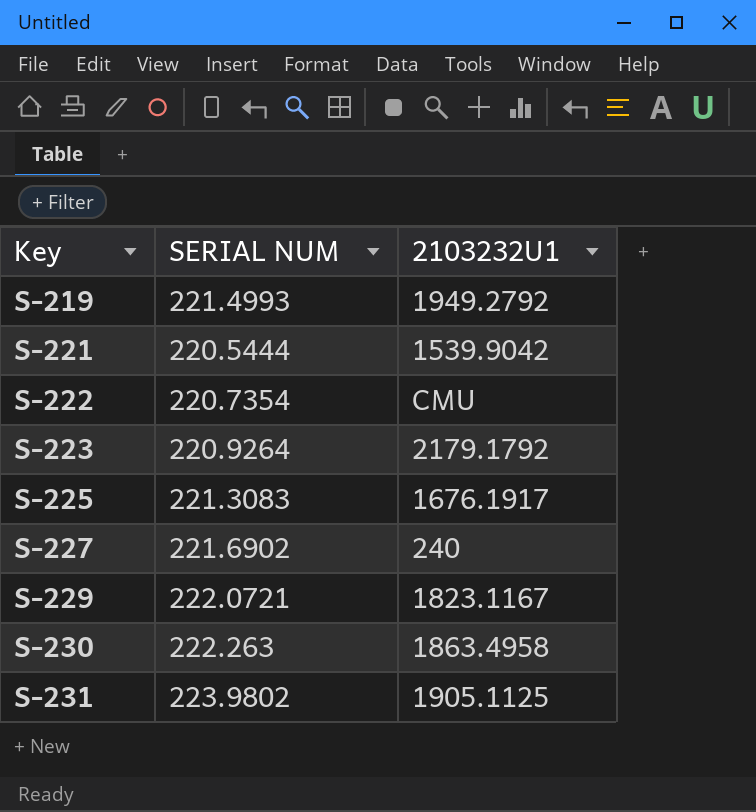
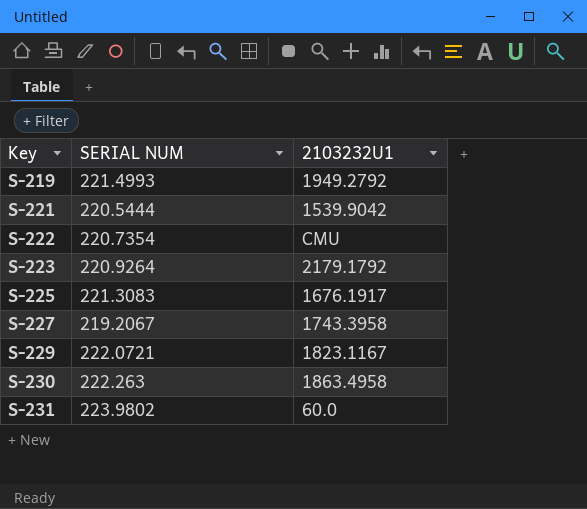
S-227 | SERIAL NUM: 221.6902 -> 219.2067
S-227 | 2103232U1: 240 -> 1743.3958
S-231 | 2103232U1: 1905.1125 -> 60.0

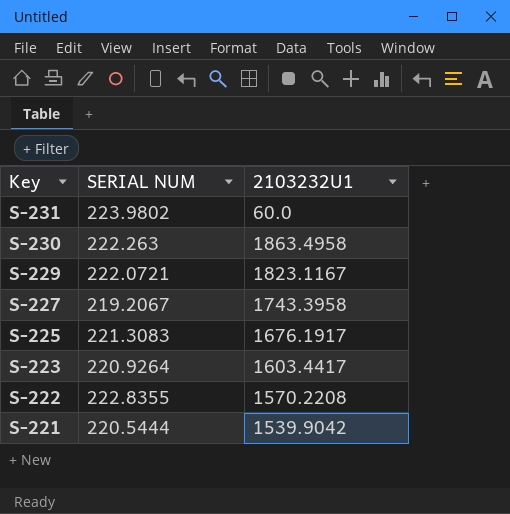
row order: Key ascending -> Key descending
row S-219: 221.4993 | 1949.2792 -> none
S-223 | 2103232U1: 2179.1792 -> 1603.4417
S-222 | SERIAL NUM: 220.7354 -> 222.8355
S-222 | 2103232U1: CMU -> 1570.2208

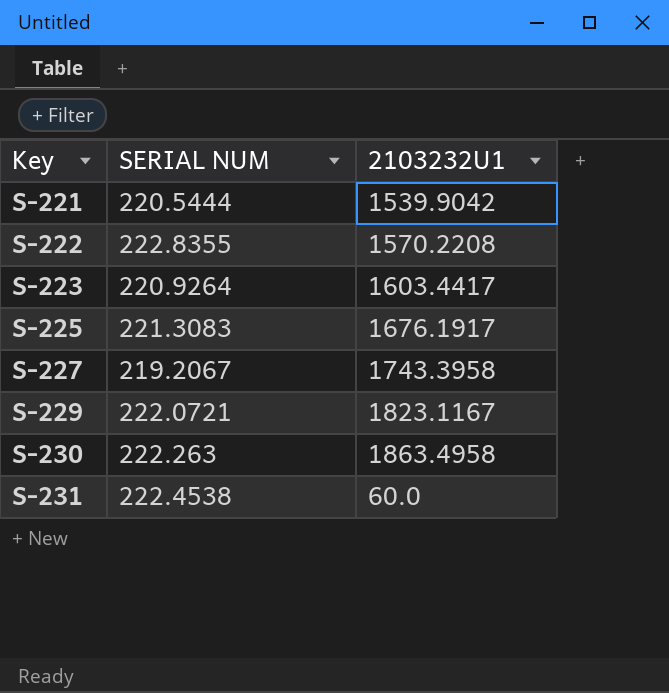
row order: Key descending -> Key ascending
S-231 | SERIAL NUM: 223.9802 -> 222.4538

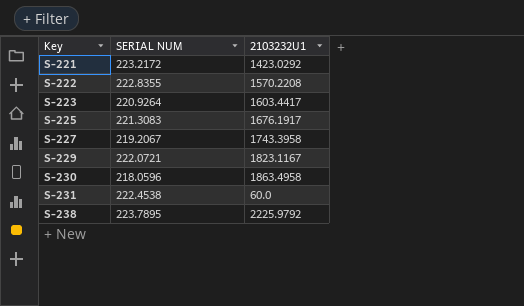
S-221 | SERIAL NUM: 220.5444 -> 223.2172
S-221 | 2103232U1: 1539.9042 -> 1423.0292
S-230 | SERIAL NUM: 222.263 -> 218.0596
row S-238: none -> 223.7895 | 2225.9792

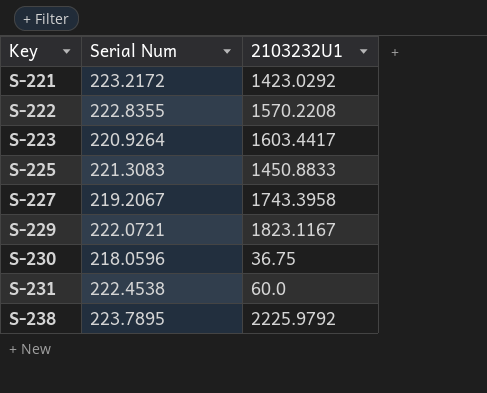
column name: SERIAL NUM -> Serial Num
S-225 | 2103232U1: 1676.1917 -> 1450.8833
S-230 | 2103232U1: 1863.4958 -> 36.75

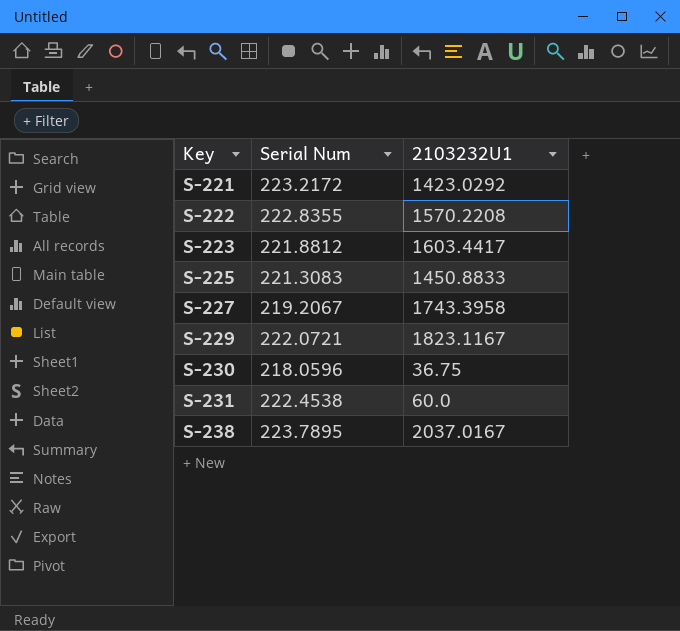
S-223 | Serial Num: 220.9264 -> 221.8812
S-238 | 2103232U1: 2225.9792 -> 2037.0167

